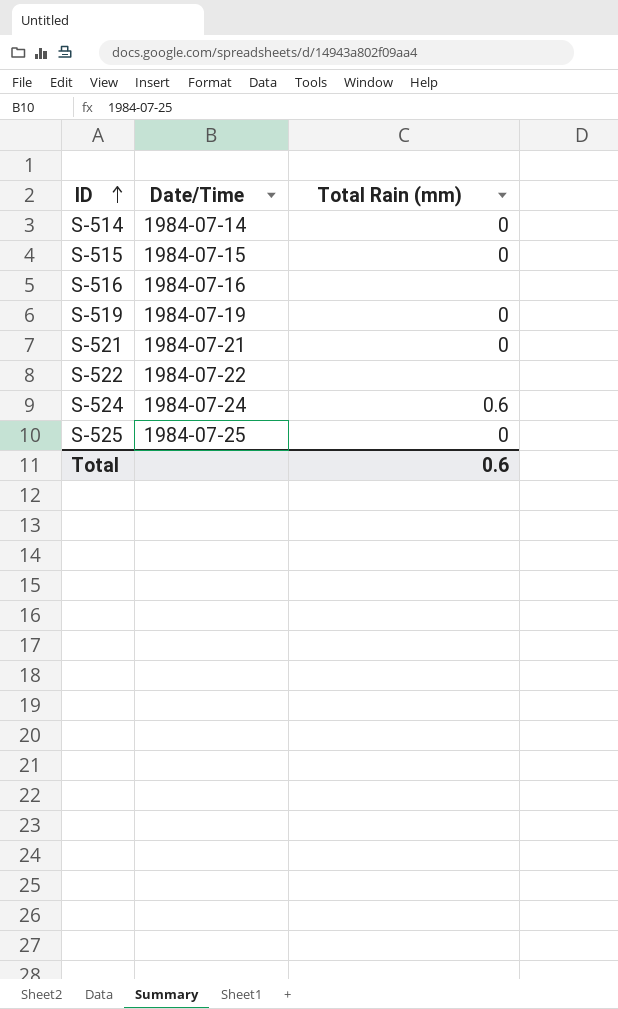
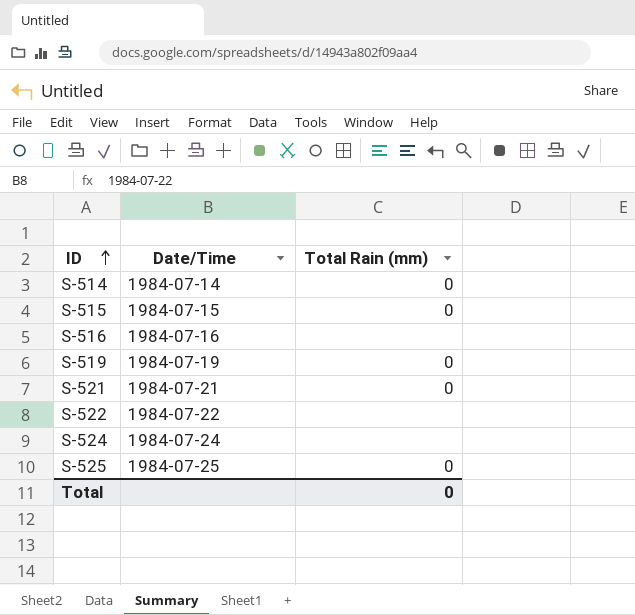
S-524 | Total Rain (mm): 0.6 -> none
Total | Total Rain (mm): 0.6 -> 0

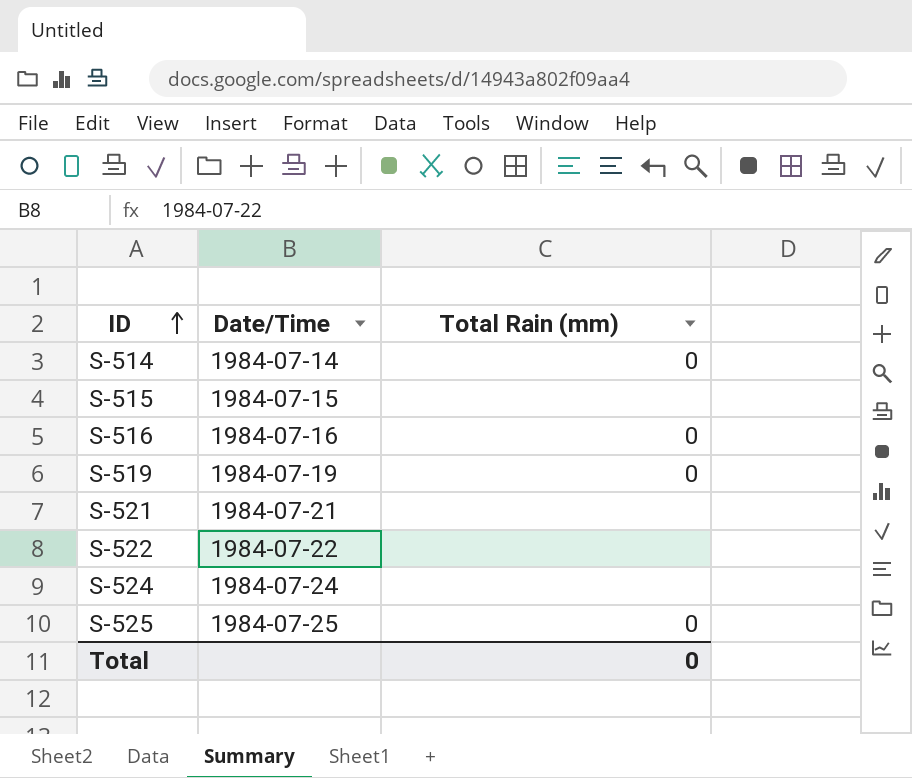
S-515 | Total Rain (mm): 0 -> none
S-516 | Total Rain (mm): none -> 0
S-521 | Total Rain (mm): 0 -> none

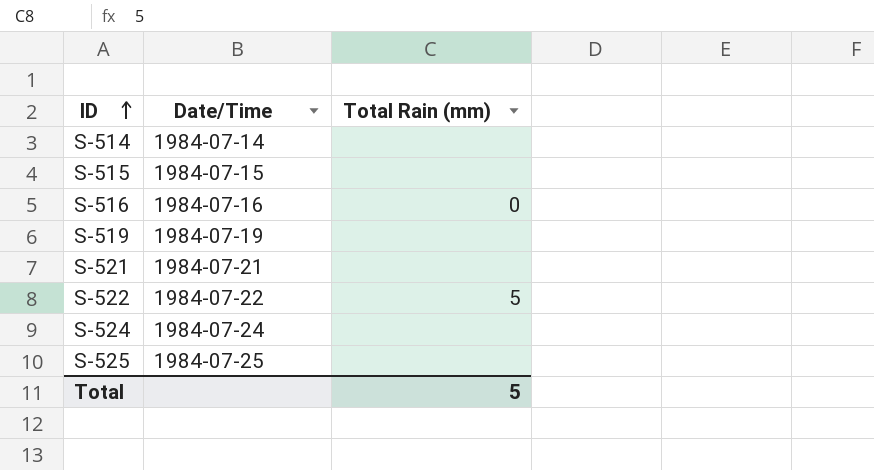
S-514 | Total Rain (mm): 0 -> none
S-519 | Total Rain (mm): 0 -> none
S-522 | Total Rain (mm): none -> 5
S-525 | Total Rain (mm): 0 -> none
Total | Total Rain (mm): 0 -> 5

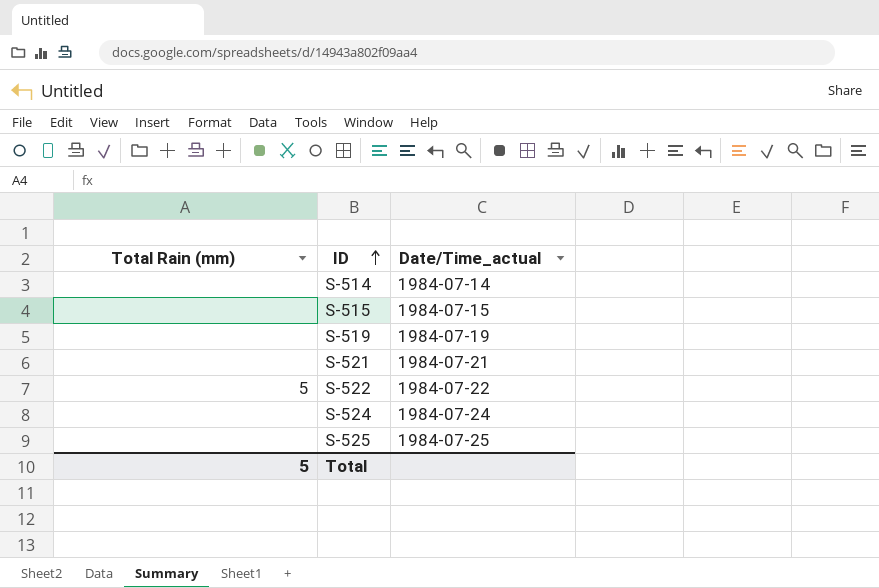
column Total Rain (mm) | position: 3 -> 1
column name: Date/Time -> Date/Time_actual
row S-516: 1984-07-16 | 0 -> none

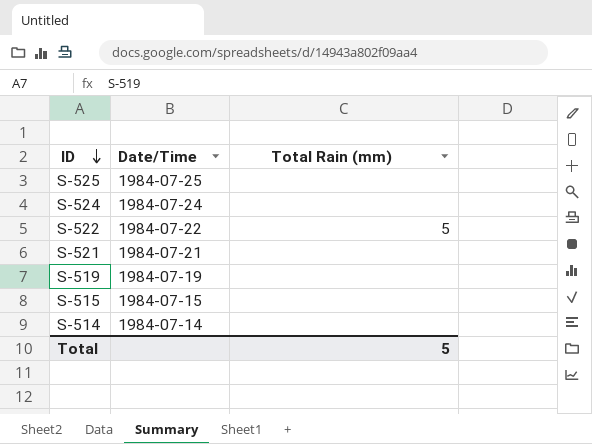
row order: ID ascending -> ID descending
column name: Date/Time_actual -> Date/Time
column Total Rain (mm) | position: 1 -> 3

